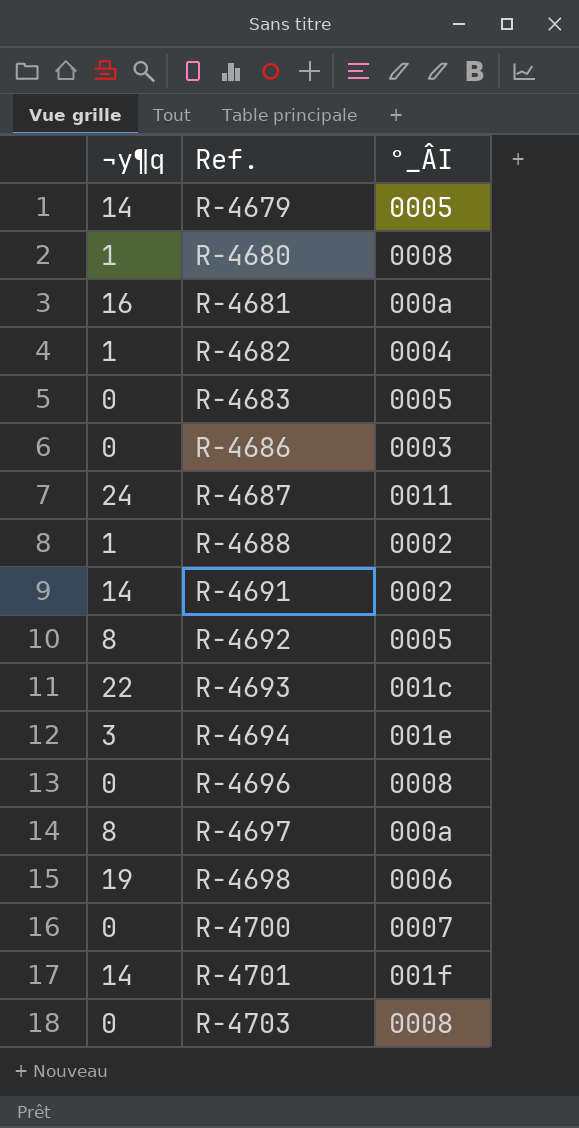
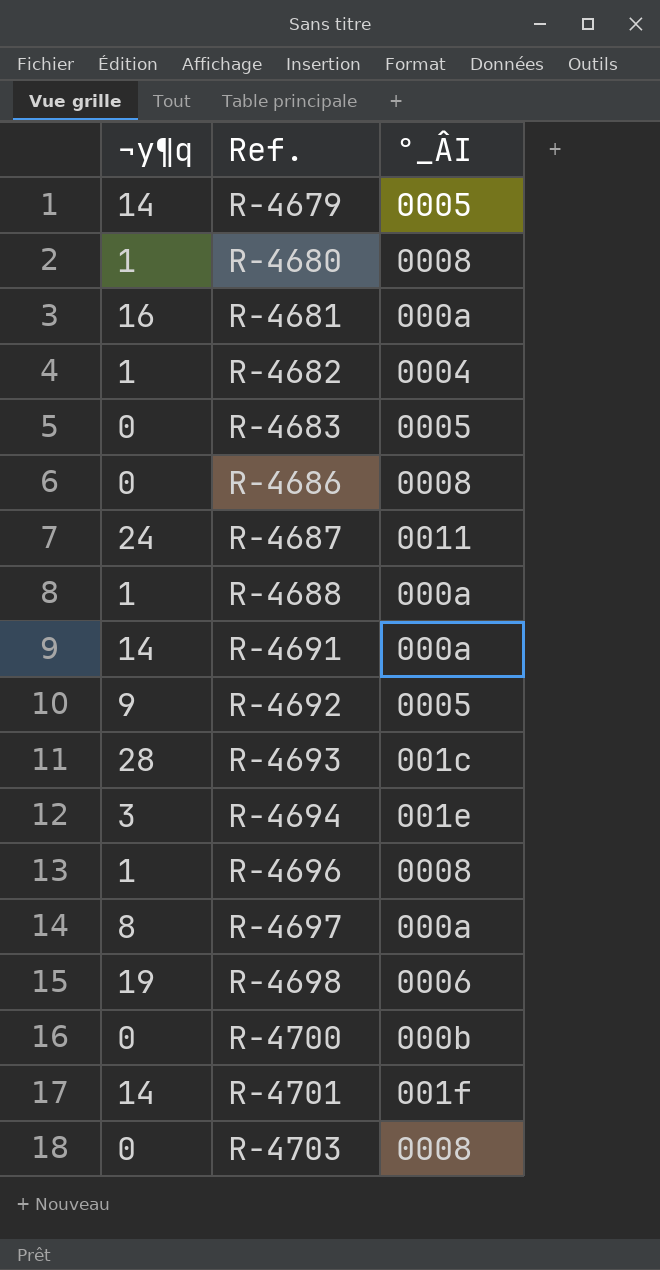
R-4686 | °_ÂI: 0003 -> 0008
R-4688 | °_ÂI: 0002 -> 000a
R-4691 | °_ÂI: 0002 -> 000a
R-4692 | ¬y¶q: 8 -> 9
R-4693 | ¬y¶q: 22 -> 28
R-4696 | ¬y¶q: 0 -> 1
R-4700 | °_ÂI: 0007 -> 000b

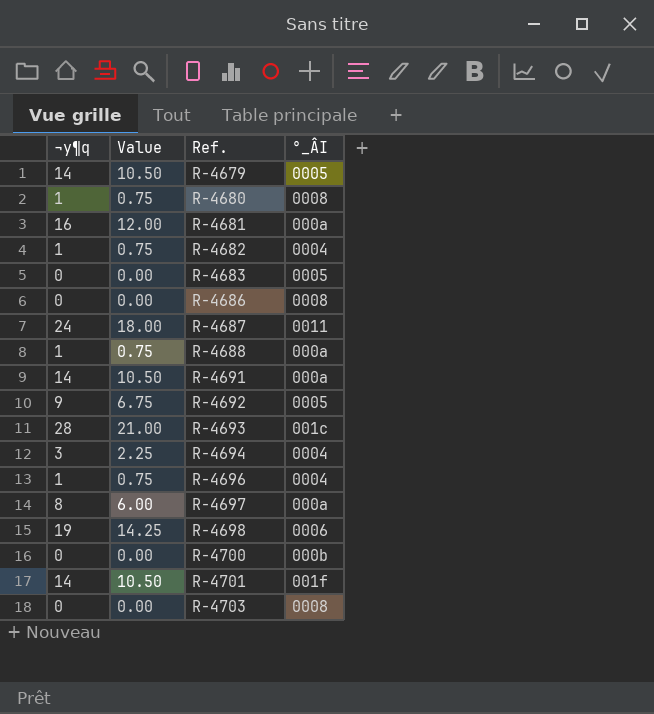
column Value | formula: none -> [¬y¶q] * 0.75
R-4694 | °_ÂI: 001e -> 0004
R-4696 | °_ÂI: 0008 -> 0004

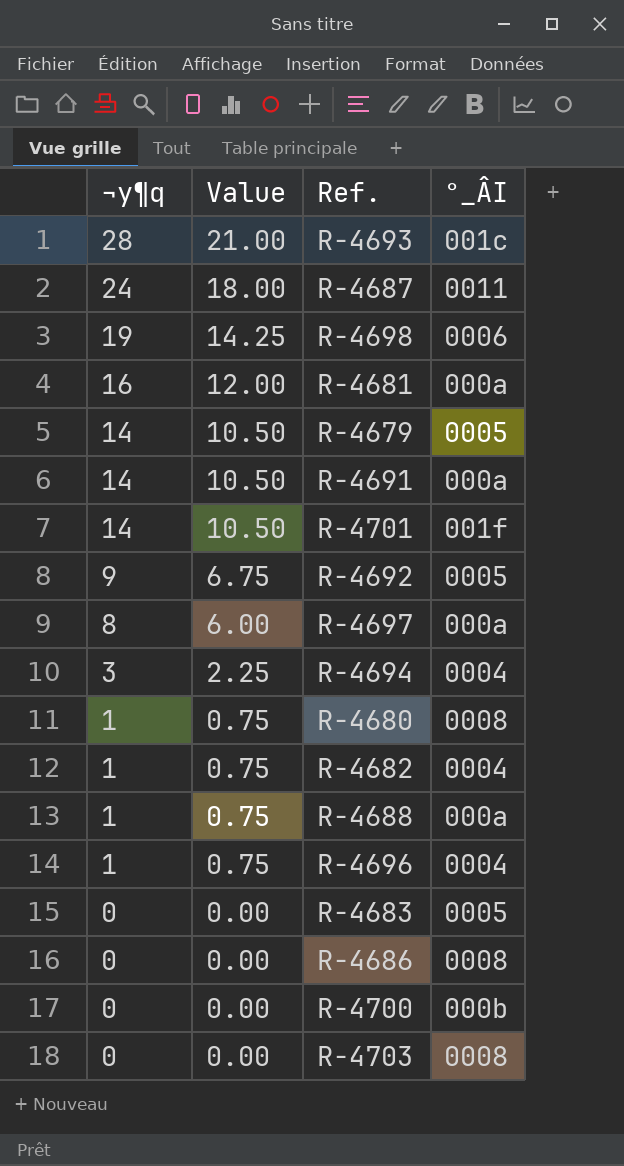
row order: Ref. ascending -> ¬y¶q descending

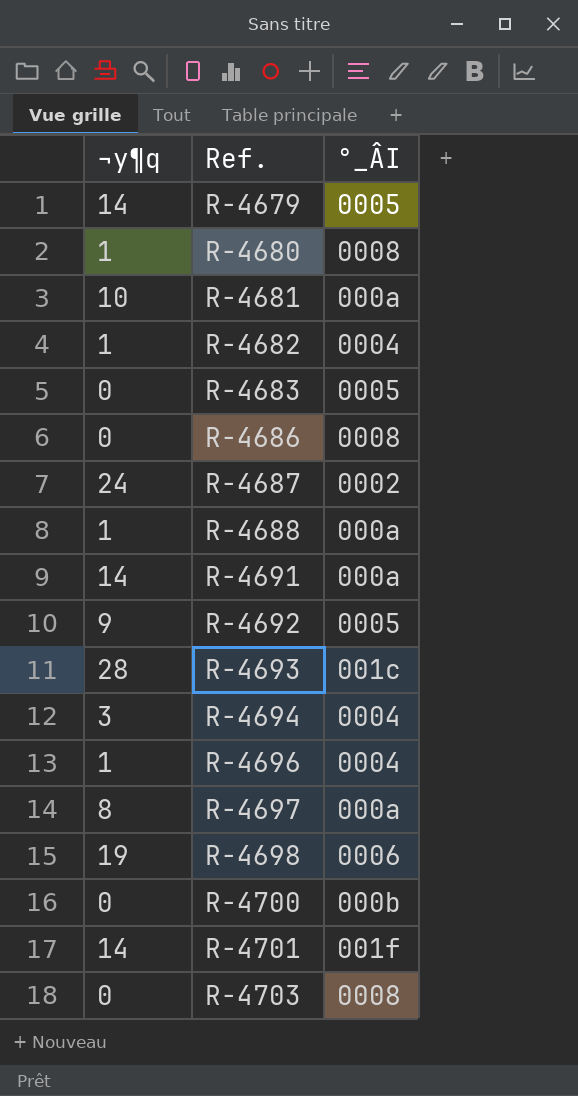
row order: ¬y¶q descending -> Ref. ascending
column Value | formula: [¬y¶q] * 0.75 -> none
R-4681 | ¬y¶q: 16 -> 10
R-4687 | °_ÂI: 0011 -> 0002

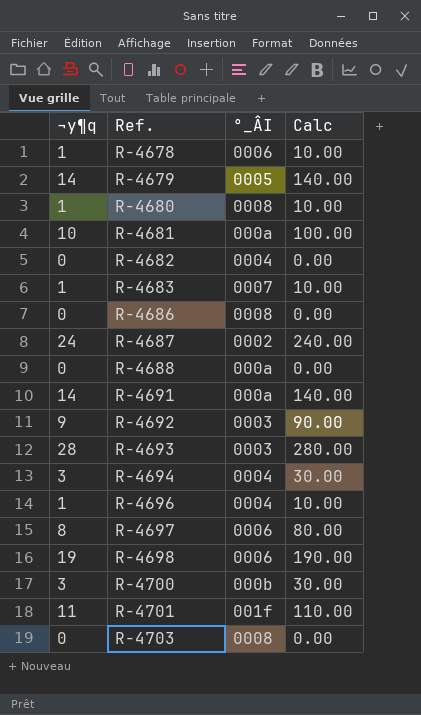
column Calc | formula: none -> [¬y¶q] * 10
row R-4678: none -> 1 | 0006 | 10.00
R-4682 | ¬y¶q: 1 -> 0
R-4683 | ¬y¶q: 0 -> 1
R-4683 | °_ÂI: 0005 -> 0007
R-4688 | ¬y¶q: 1 -> 0
R-4692 | °_ÂI: 0005 -> 0003
R-4693 | °_ÂI: 001c -> 0003
R-4697 | °_ÂI: 000a -> 0006
R-4700 | ¬y¶q: 0 -> 3
R-4701 | ¬y¶q: 14 -> 11

